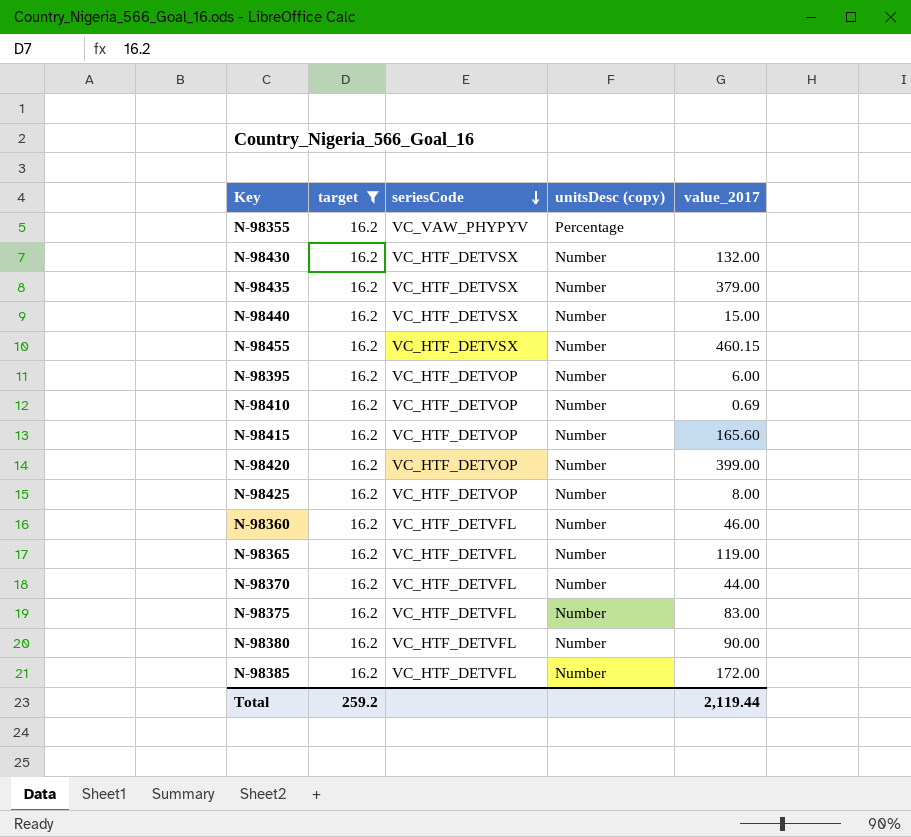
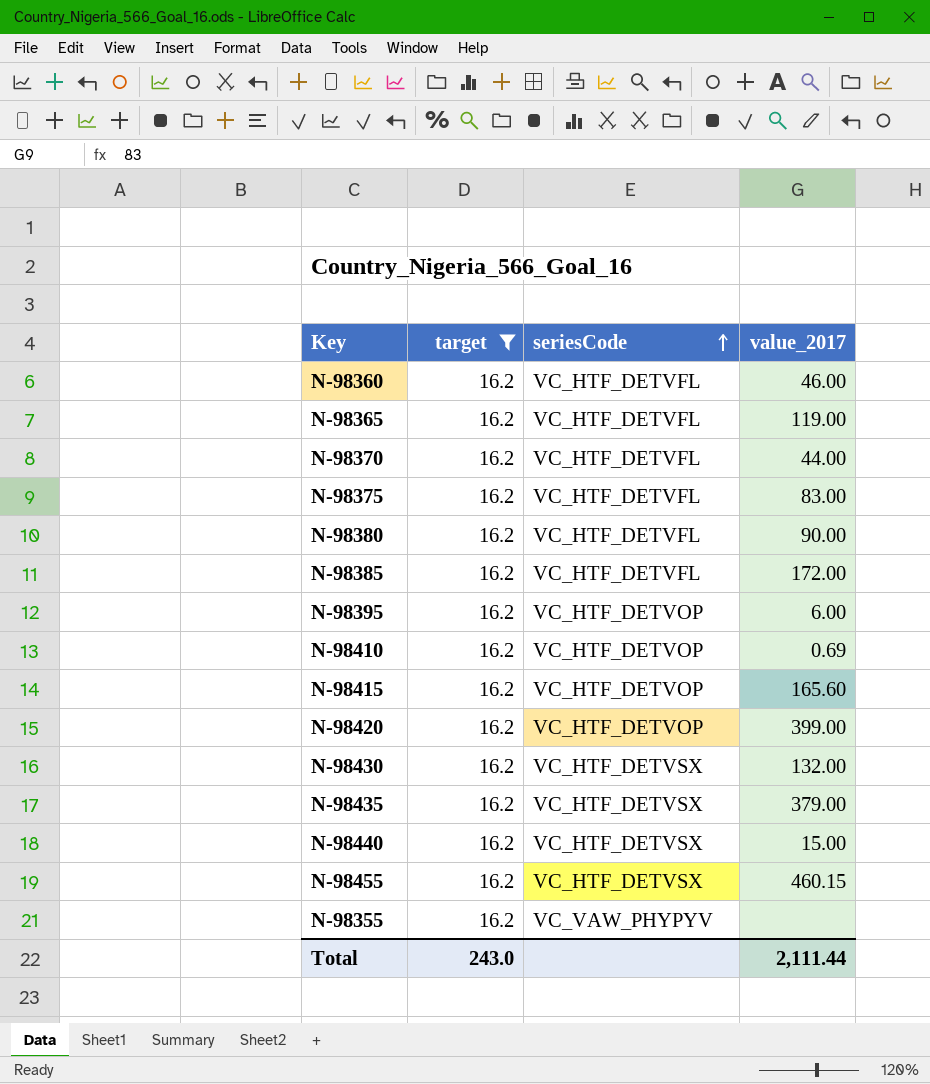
row order: seriesCode descending -> seriesCode ascending
column unitsDesc (copy) | position: 4 -> none
row N-98425: 16.2 | VC_HTF_DETVOP | Number | 8.00 -> none
Total | target: 259.2 -> 243.0
Total | value_2017: 2,119.44 -> 2,111.44

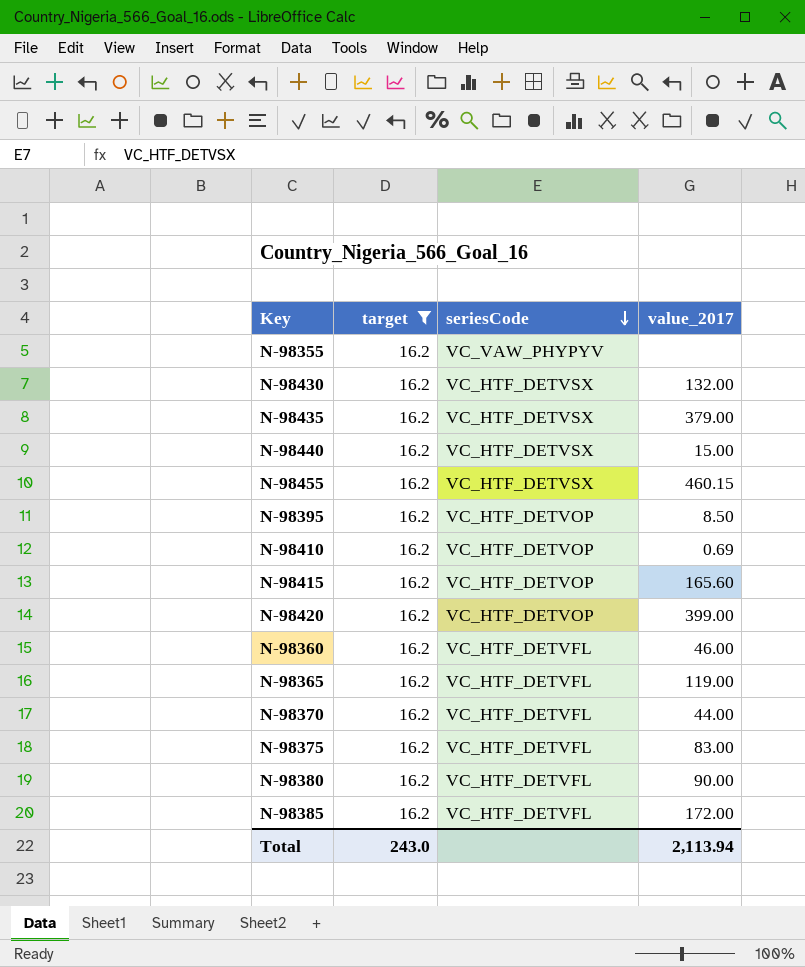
row order: seriesCode ascending -> seriesCode descending
N-98395 | value_2017: 6.00 -> 8.50
Total | value_2017: 2,111.44 -> 2,113.94

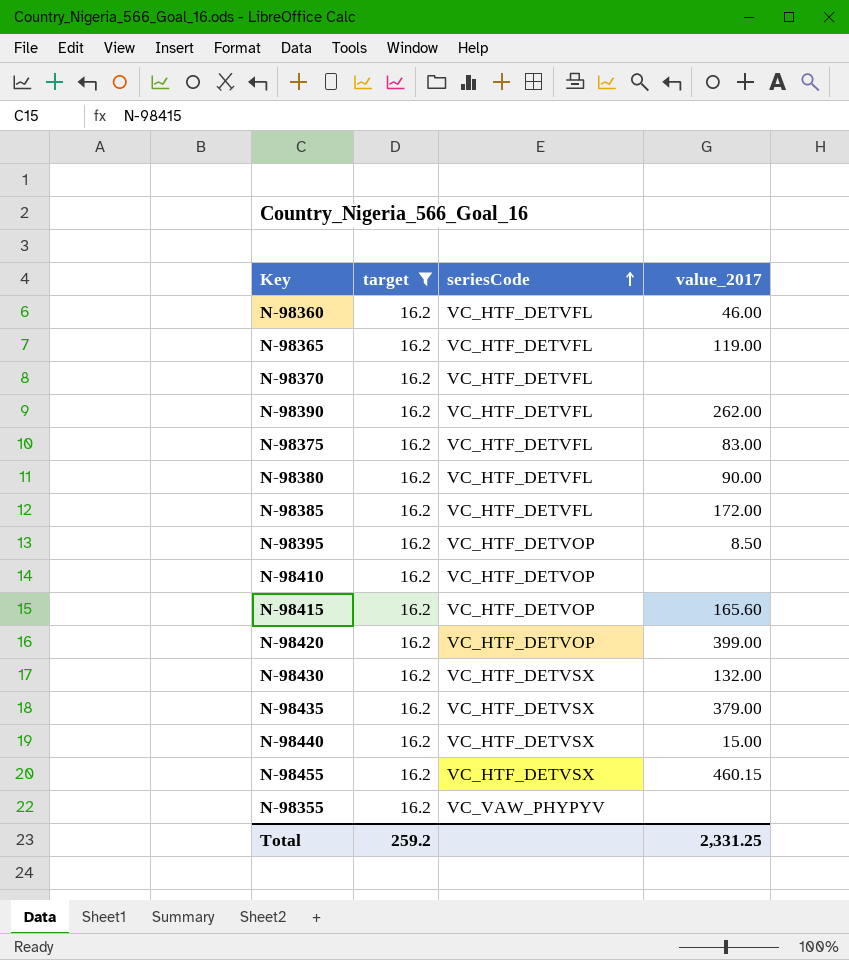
row order: seriesCode descending -> seriesCode ascending
N-98370 | value_2017: 44.00 -> none
row N-98390: none -> 16.2 | VC_HTF_DETVFL | 262.00
N-98410 | value_2017: 0.69 -> none
Total | target: 243.0 -> 259.2
Total | value_2017: 2,113.94 -> 2,331.25

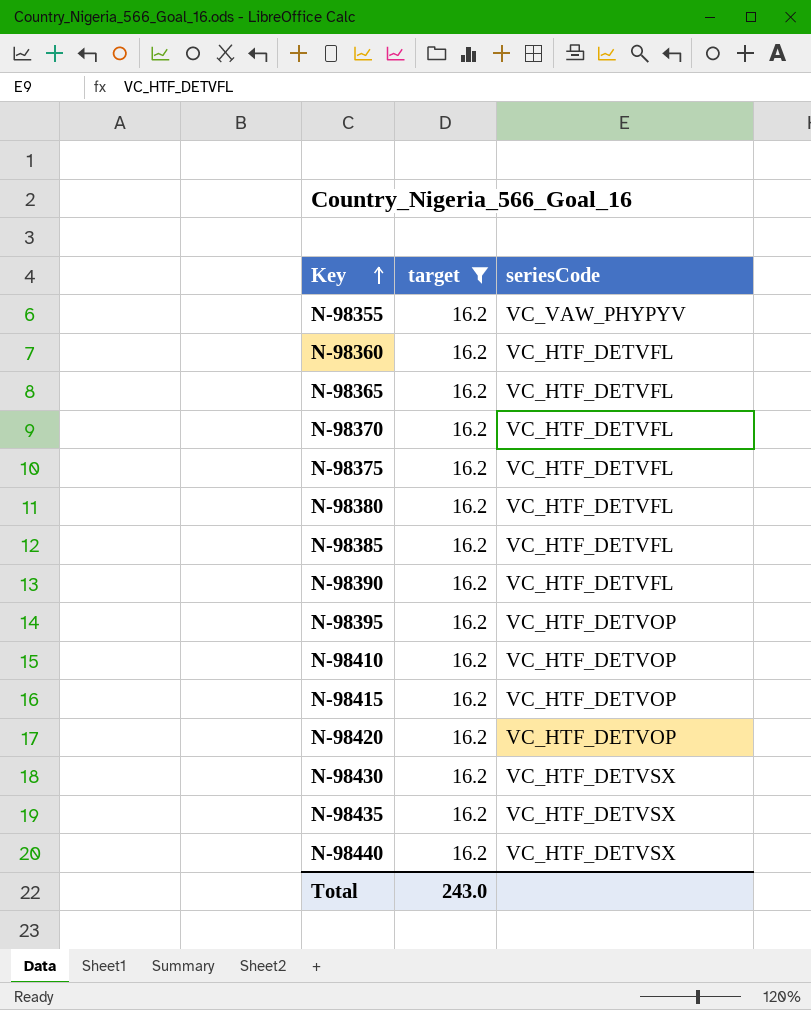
row order: seriesCode ascending -> Key ascending
column value_2017 | position: 4 -> none
row N-98455: 16.2 | VC_HTF_DETVSX | 460.15 -> none
Total | target: 259.2 -> 243.0

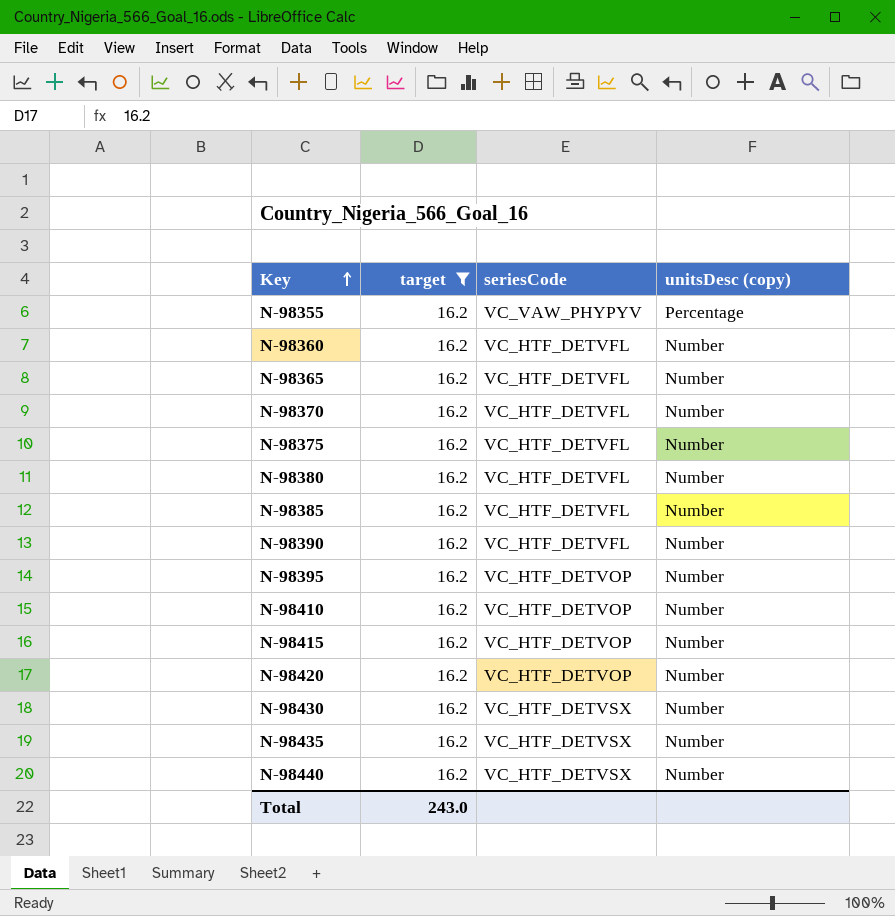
column unitsDesc (copy) | position: none -> 4

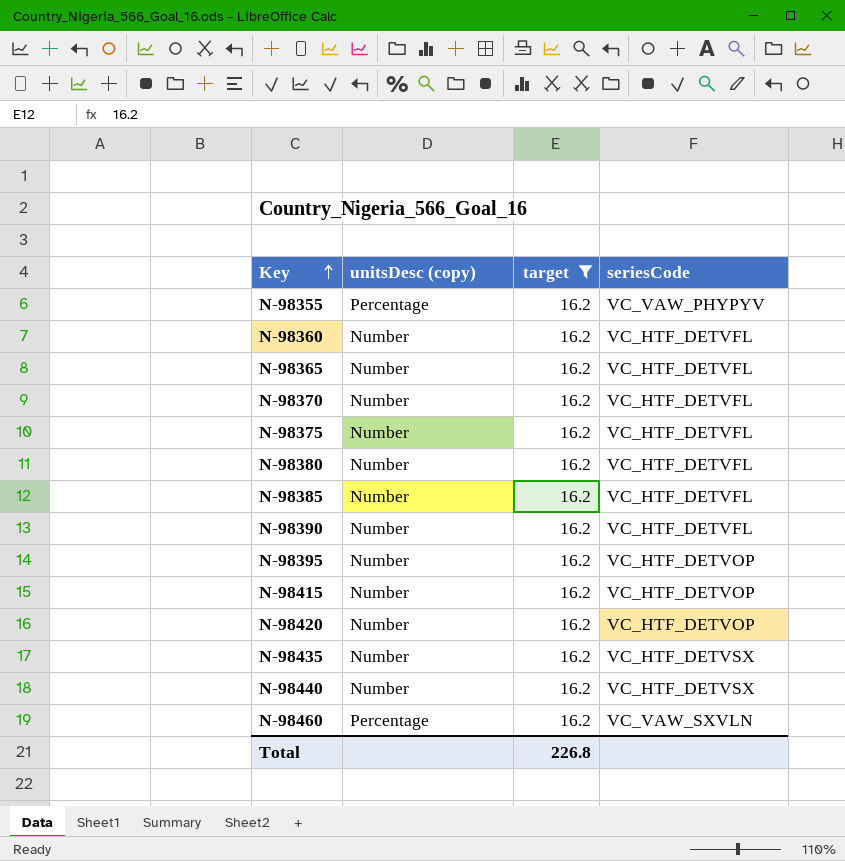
column unitsDesc (copy) | position: 4 -> 2
row N-98410: 16.2 | VC_HTF_DETVOP | Number -> none
row N-98430: 16.2 | VC_HTF_DETVSX | Number -> none
row N-98460: none -> Percentage | 16.2 | VC_VAW_SXVLN
Total | target: 243.0 -> 226.8

